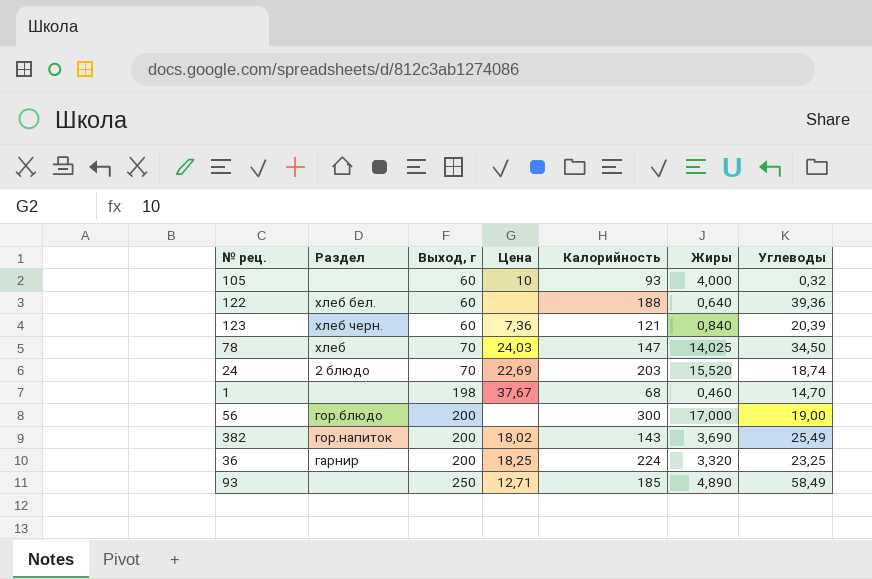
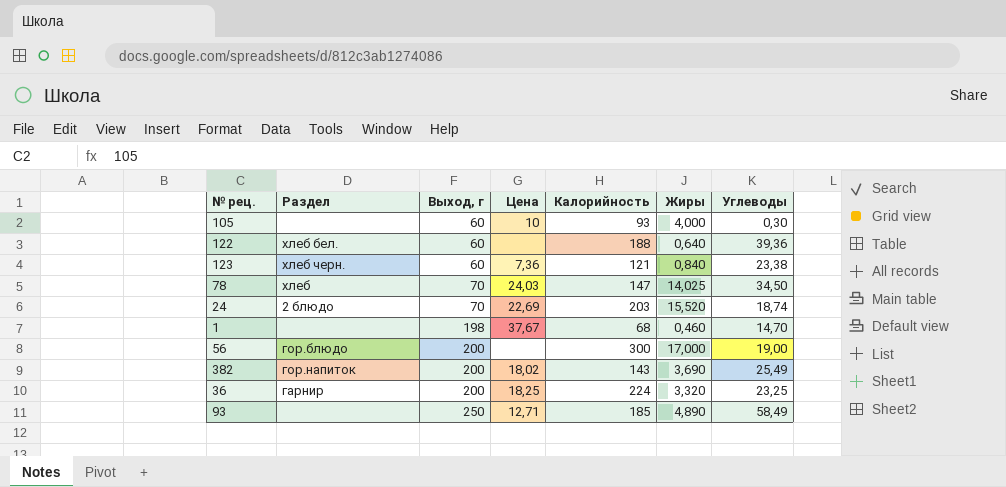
105 | Углеводы: 0,32 -> 0,30
123 | Углеводы: 20,39 -> 23,38

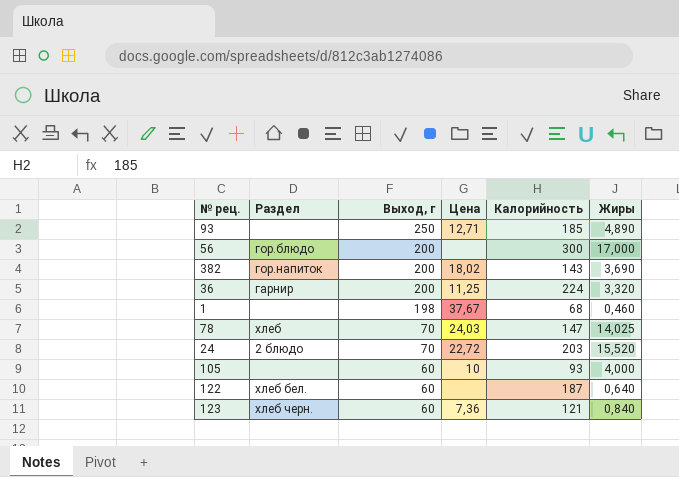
row order: Выход, г ascending -> Выход, г descending
column Углеводы | position: 7 -> none
36 | Цена: 18,25 -> 11,25
24 | Цена: 22,69 -> 22,72
122 | Калорийность: 188 -> 187

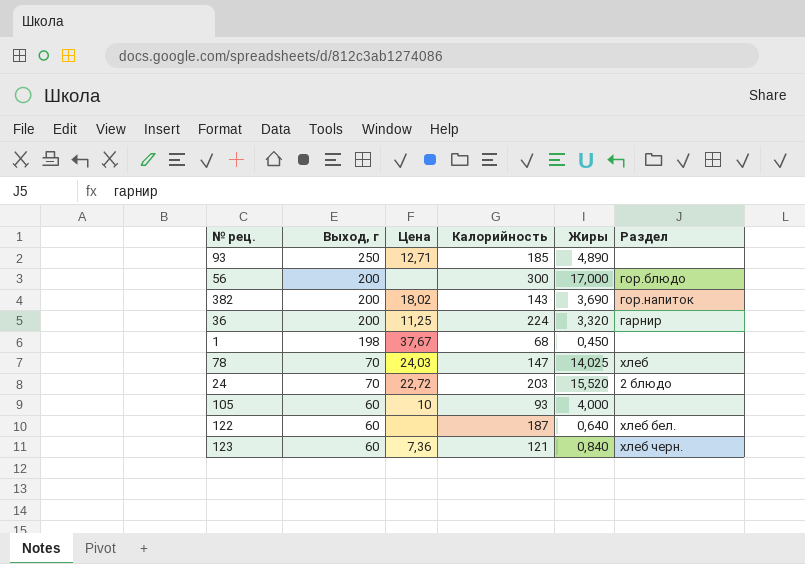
column Раздел | position: 2 -> 6
1 | Жиры: 0,460 -> 0,450

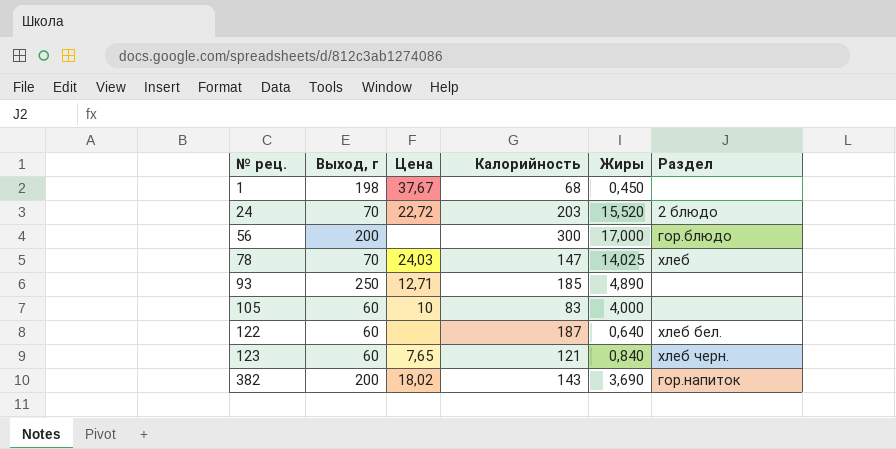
row order: Выход, г descending -> № рец. ascending
row 36: 200 | 11,25 | 224 | 3,320 | гарнир -> none
105 | Калорийность: 93 -> 83
123 | Цена: 7,36 -> 7,65

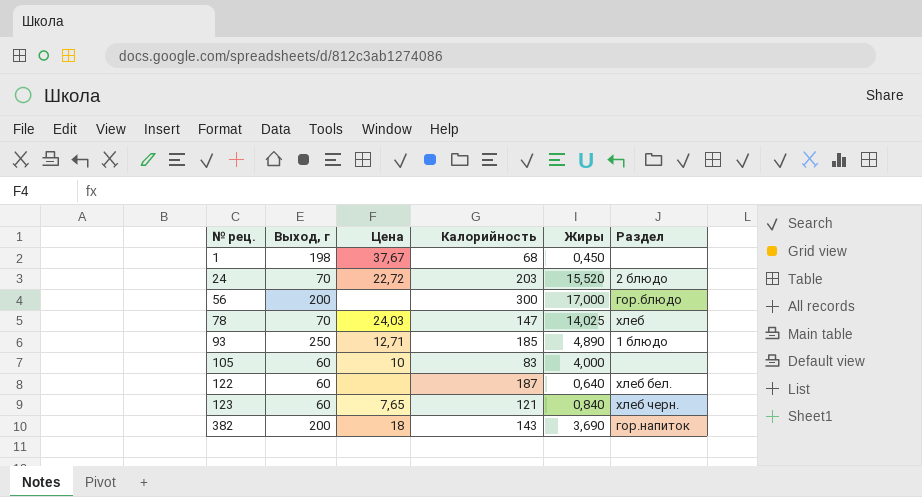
93 | Раздел: none -> 1 блюдо
382 | Цена: 18,02 -> 18

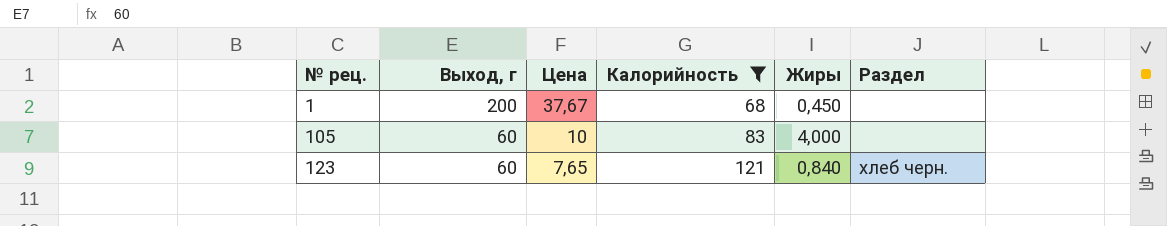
filter: none -> Калорийность <= 121
1 | Выход, г: 198 -> 200

